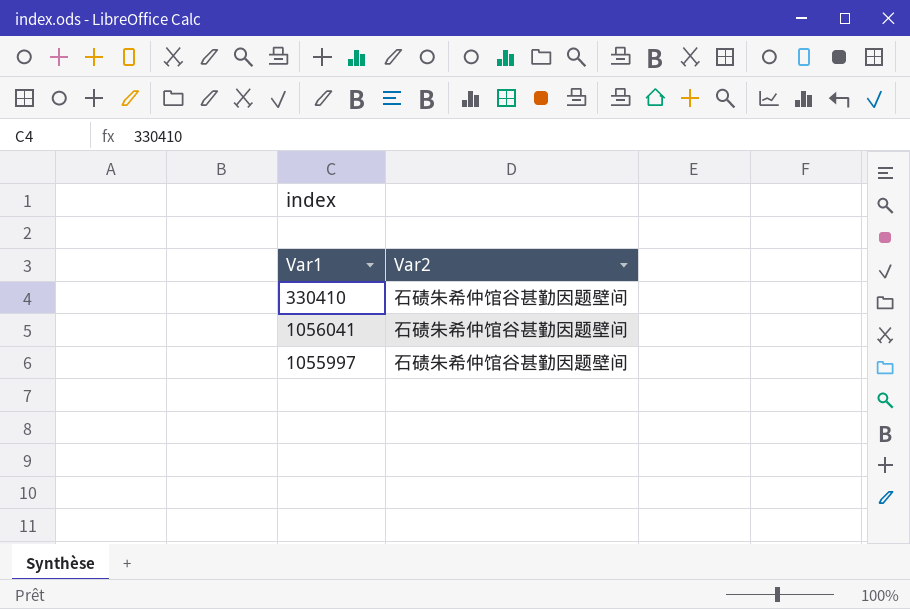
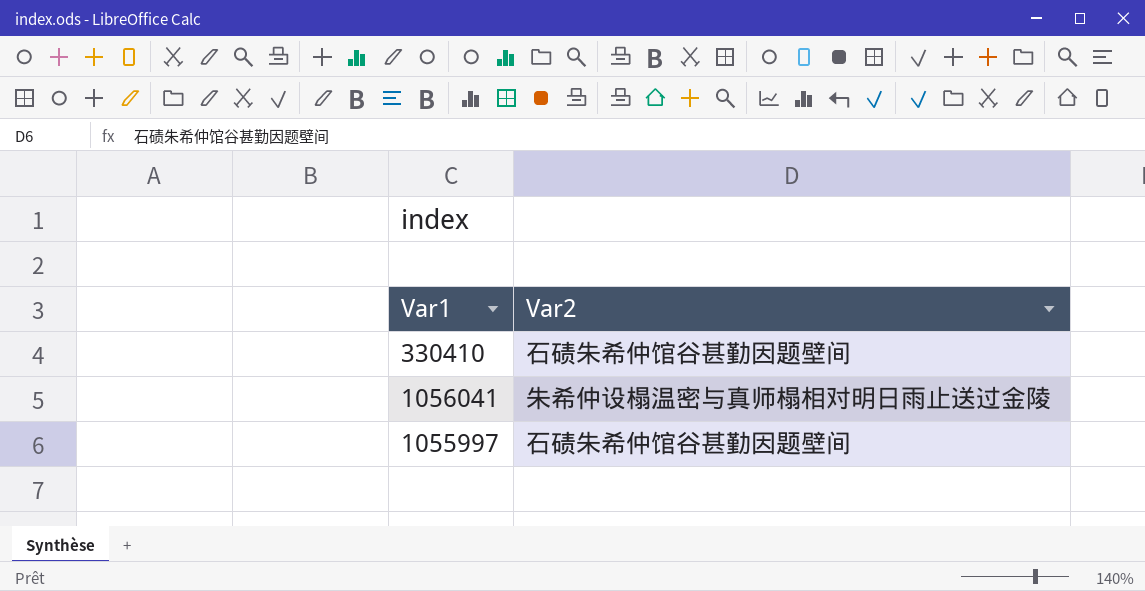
1056041 | Var2: 石碛朱希仲馆谷甚勤因题壁间 -> 朱希仲设榻温密与真师榻相对明日雨止送过金陵

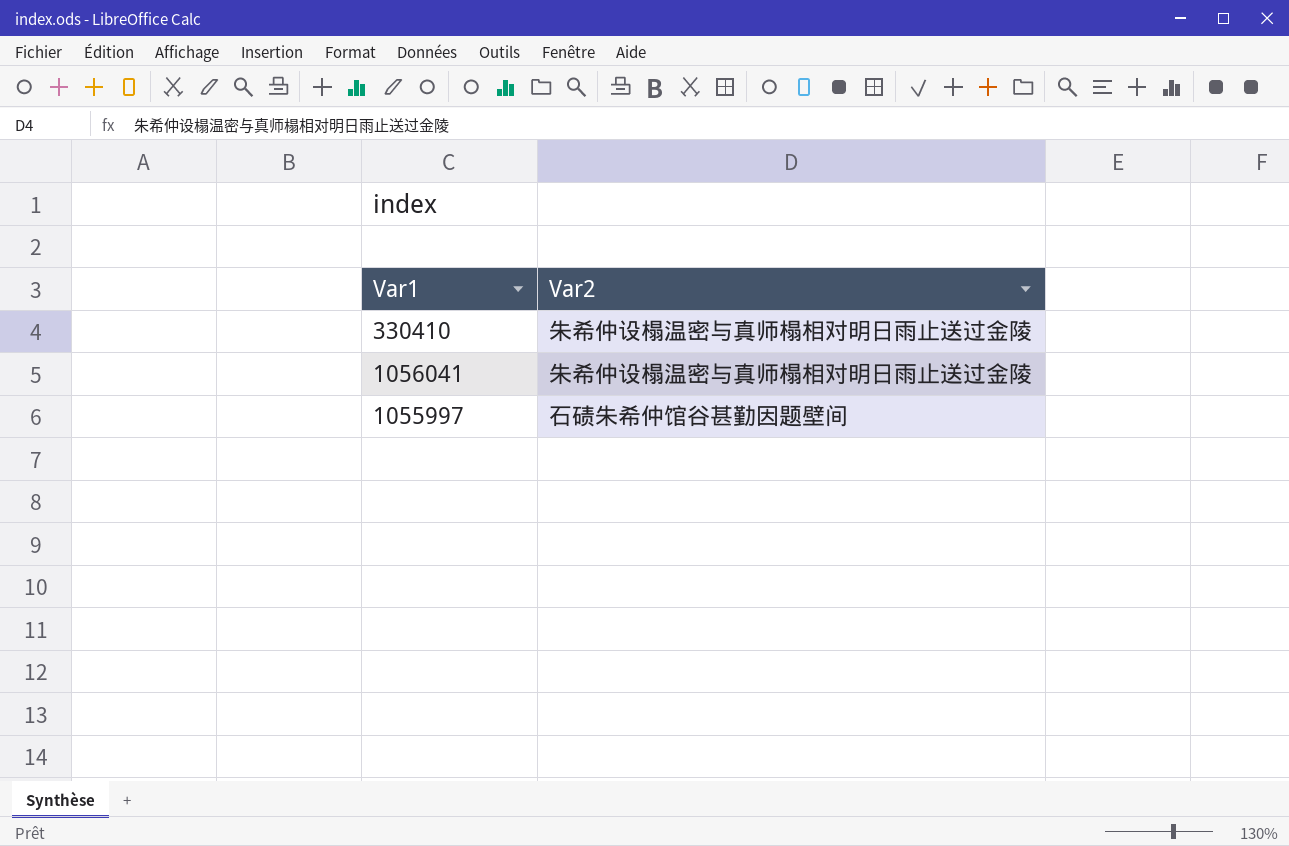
330410 | Var2: 石碛朱希仲馆谷甚勤因题壁间 -> 朱希仲设榻温密与真师榻相对明日雨止送过金陵

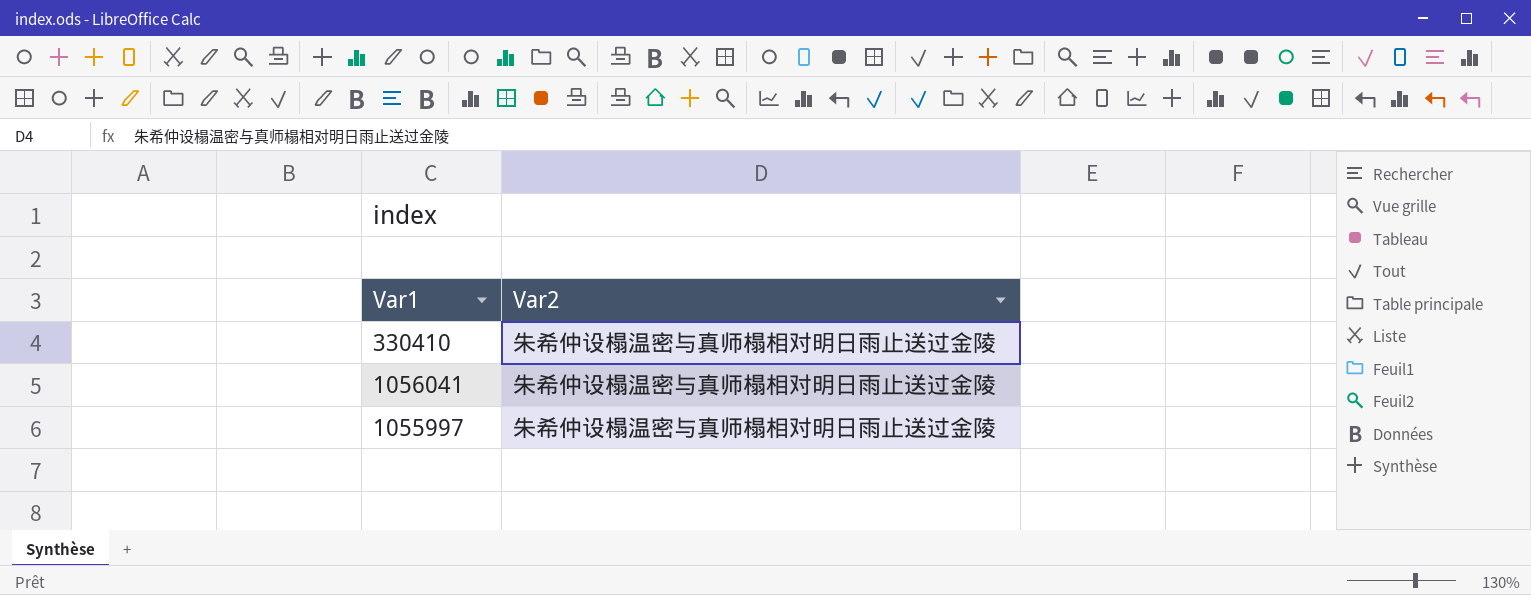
1055997 | Var2: 石碛朱希仲馆谷甚勤因题壁间 -> 朱希仲设榻温密与真师榻相对明日雨止送过金陵

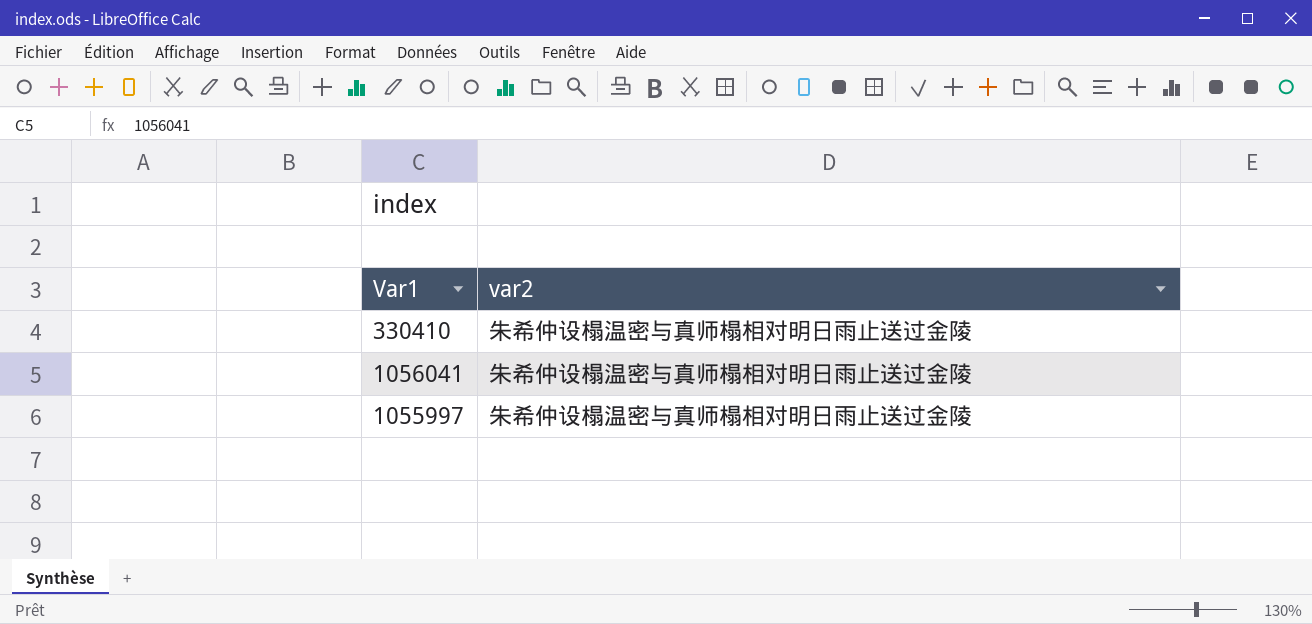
column name: Var2 -> var2

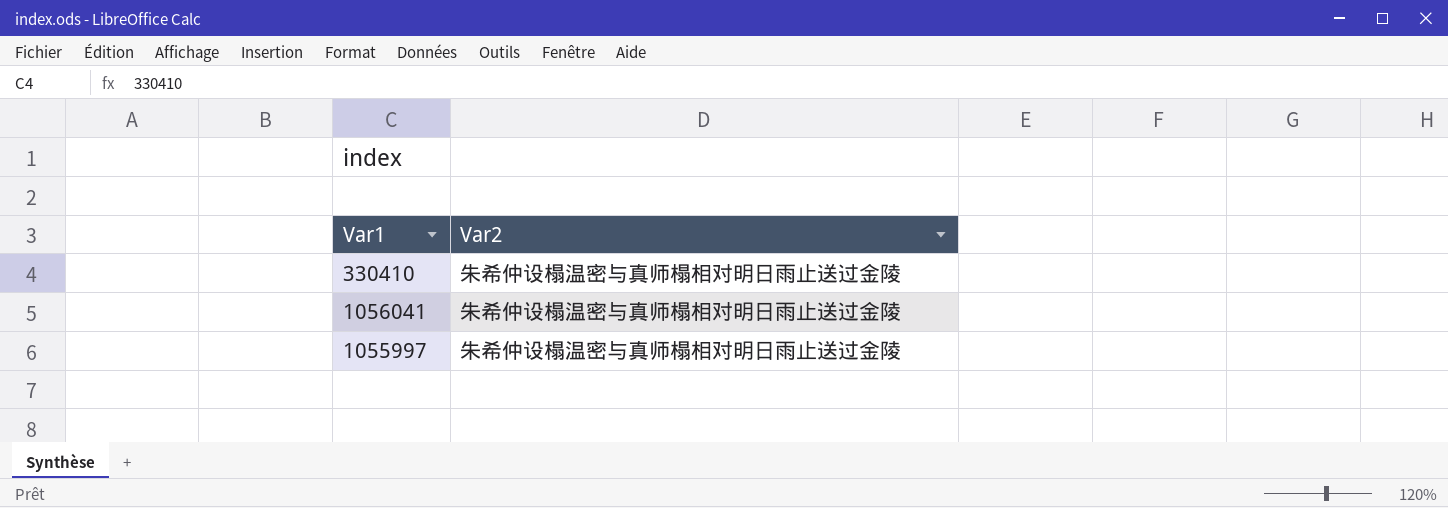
column name: var2 -> Var2

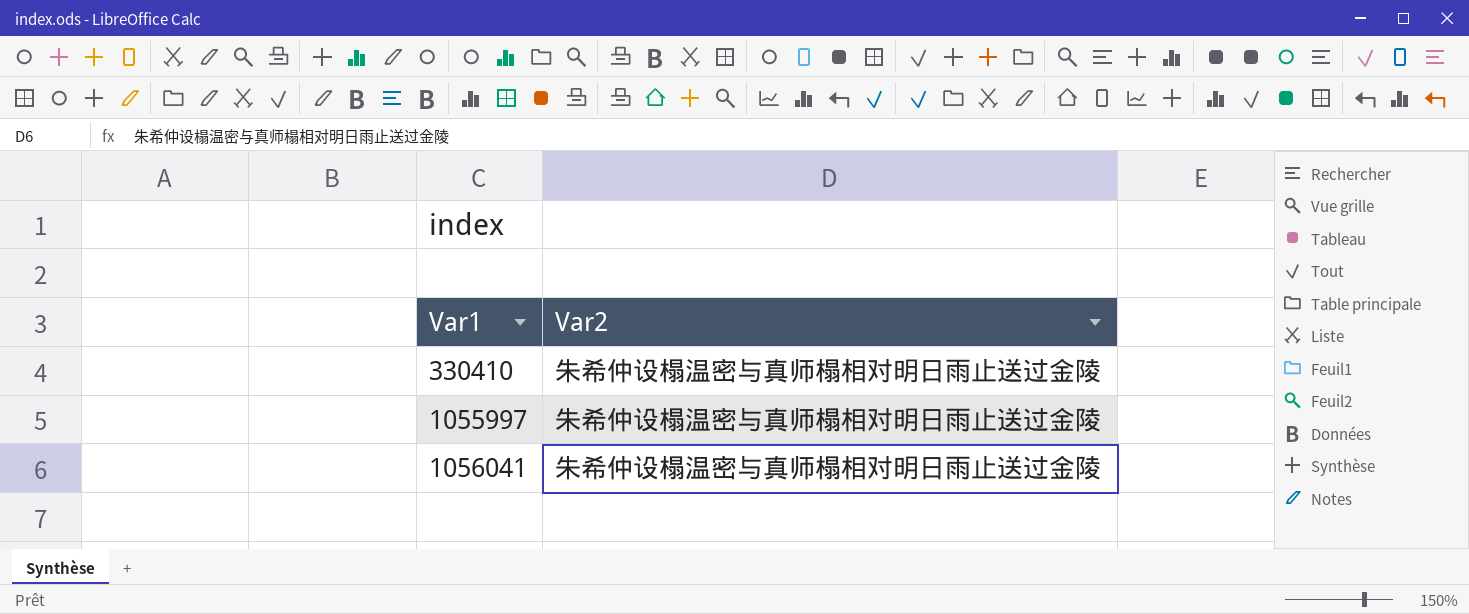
row order: none -> Var1 ascending

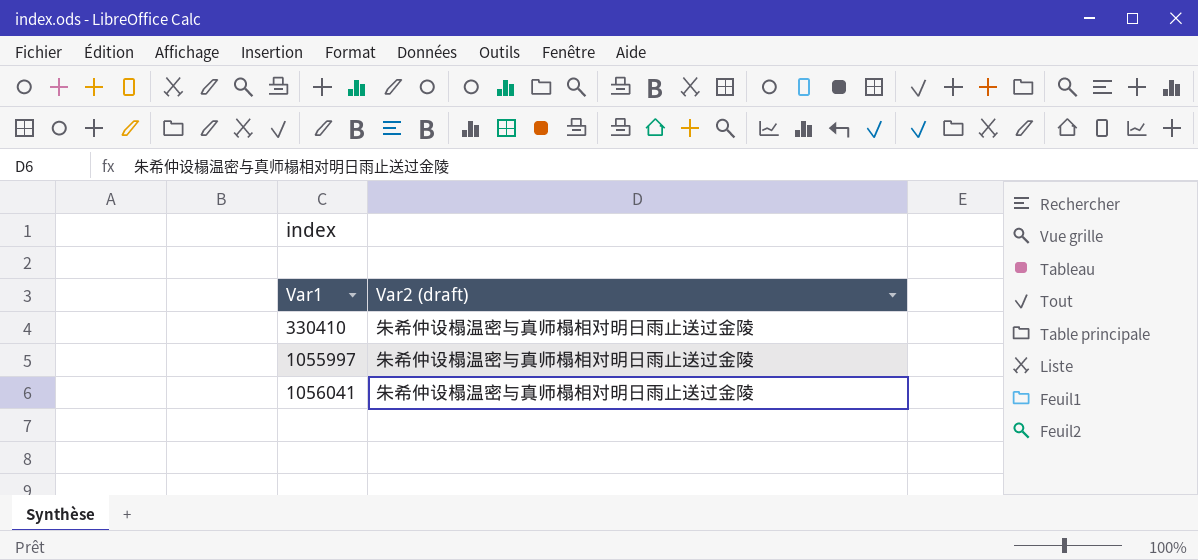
column name: Var2 -> Var2 (draft)

